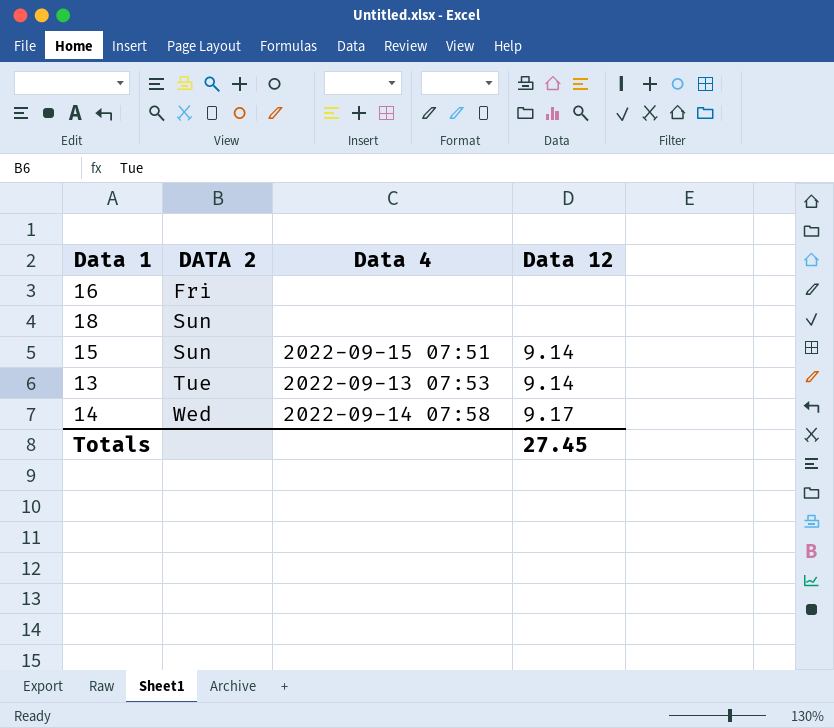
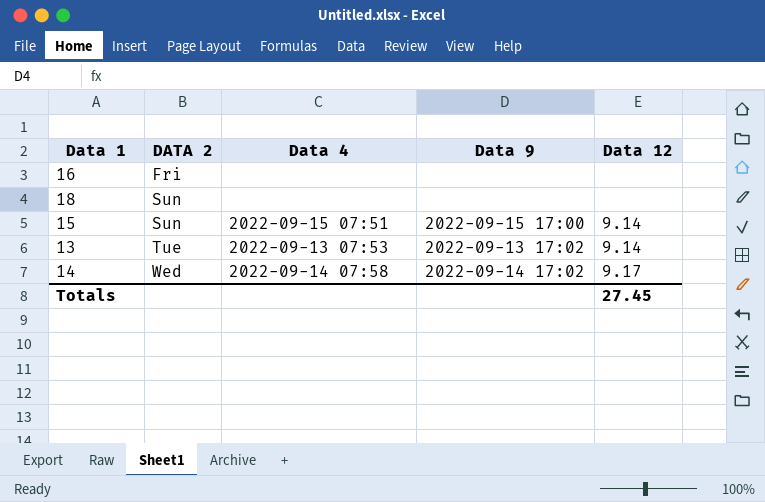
column Data 9 | position: none -> 4

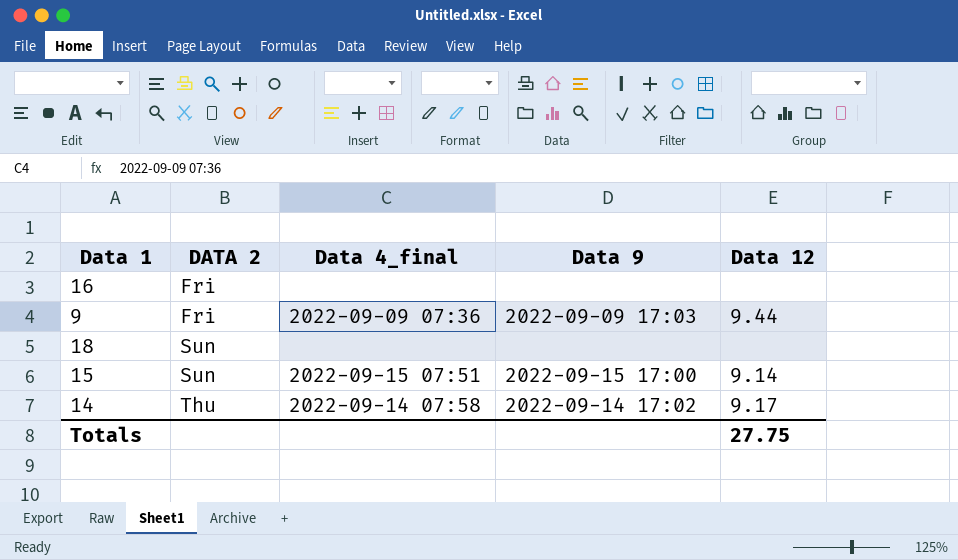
column name: Data 4 -> Data 4_final
row 13: Tue | 2022-09-13 07:53 | 2022-09-13 17:02 | 9.14 -> none
row 9: none -> Fri | 2022-09-09 07:36 | 2022-09-09 17:03 | 9.44
14 | DATA 2: Wed -> Thu
Totals | Data 12: 27.45 -> 27.75

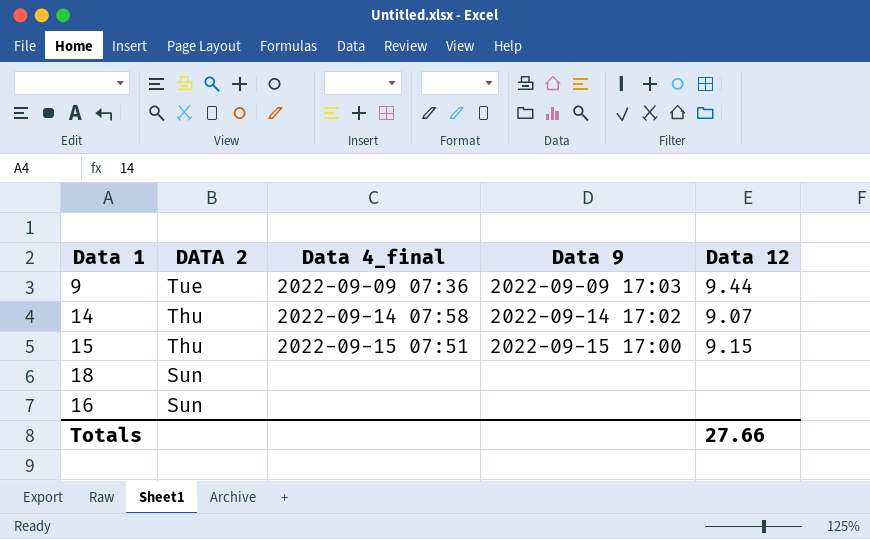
row order: DATA 2 ascending -> DATA 2 descending
9 | DATA 2: Fri -> Tue
14 | Data 12: 9.17 -> 9.07
15 | DATA 2: Sun -> Thu
15 | Data 12: 9.14 -> 9.15
16 | DATA 2: Fri -> Sun
Totals | Data 12: 27.75 -> 27.66

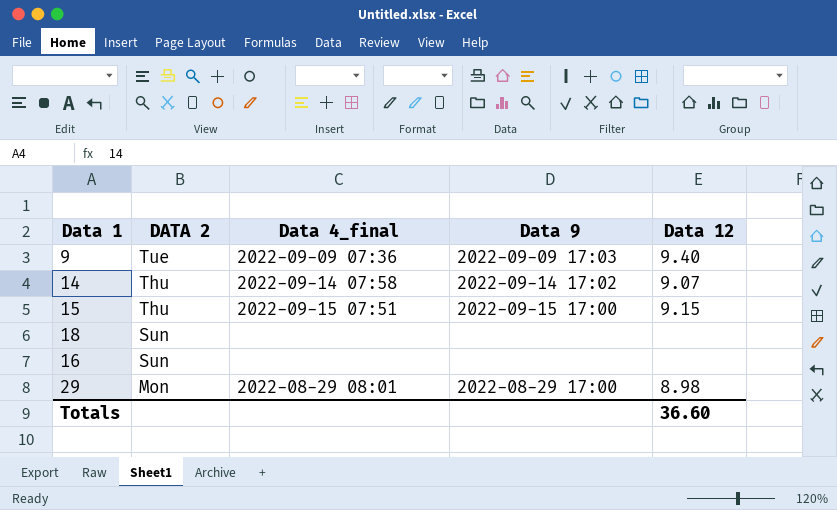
9 | Data 12: 9.44 -> 9.40
row 29: none -> Mon | 2022-08-29 08:01 | 2022-08-29 17:00 | 8.98
Totals | Data 12: 27.66 -> 36.60

